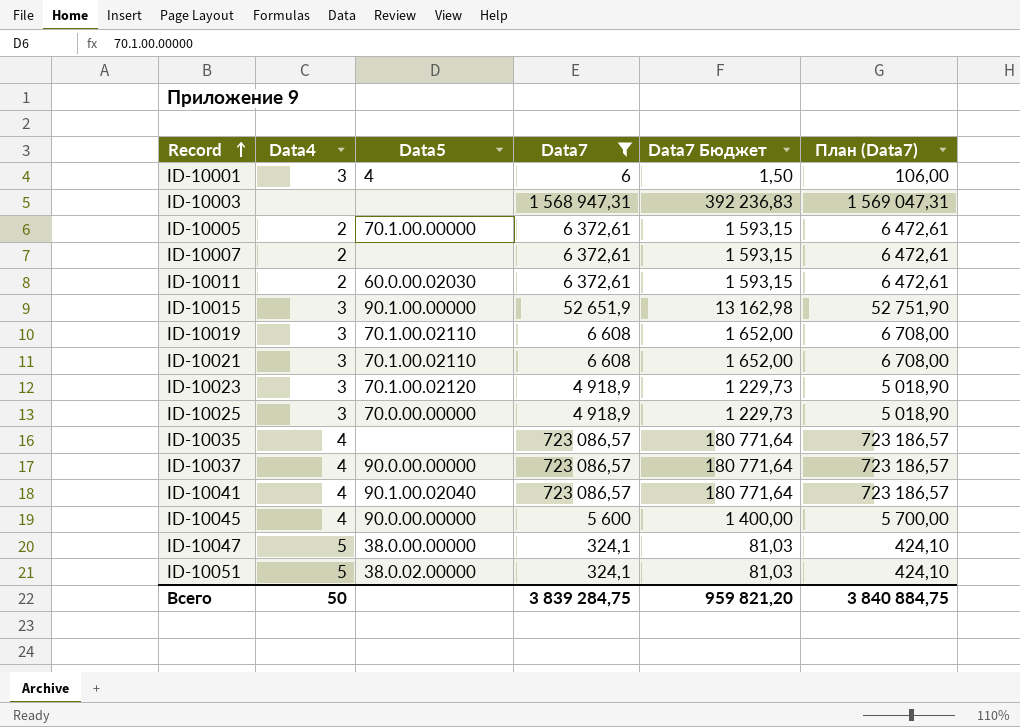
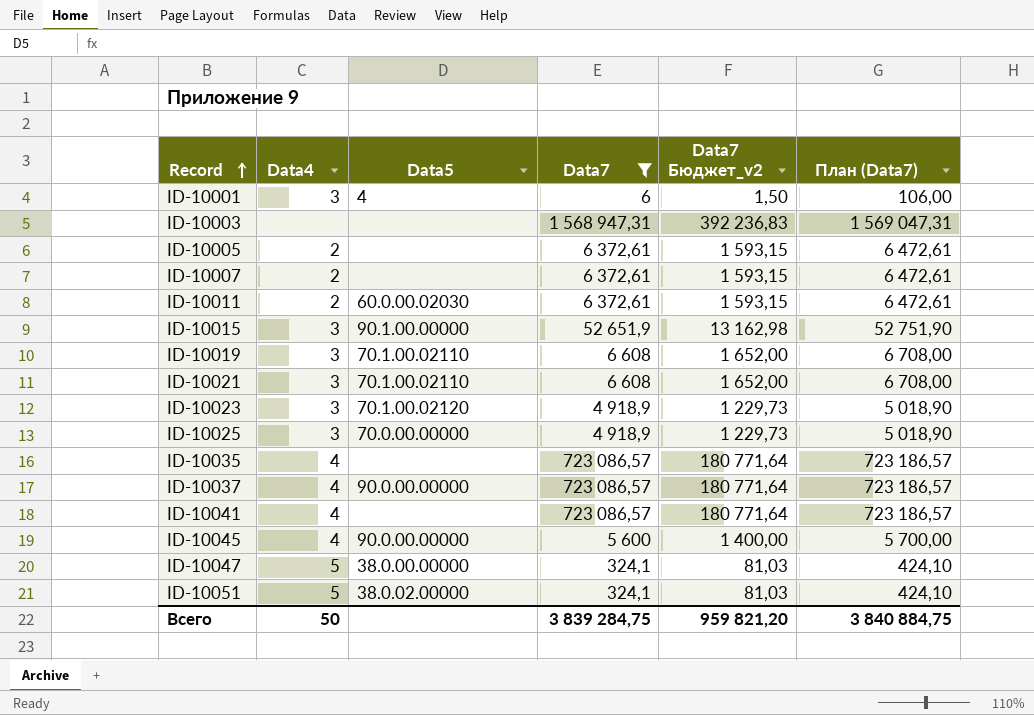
column name: Data7 Бюджет -> Data7 Бюджет_v2
ID-10005 | Data5: 70.1.00.00000 -> none
ID-10041 | Data5: 90.1.00.02040 -> none

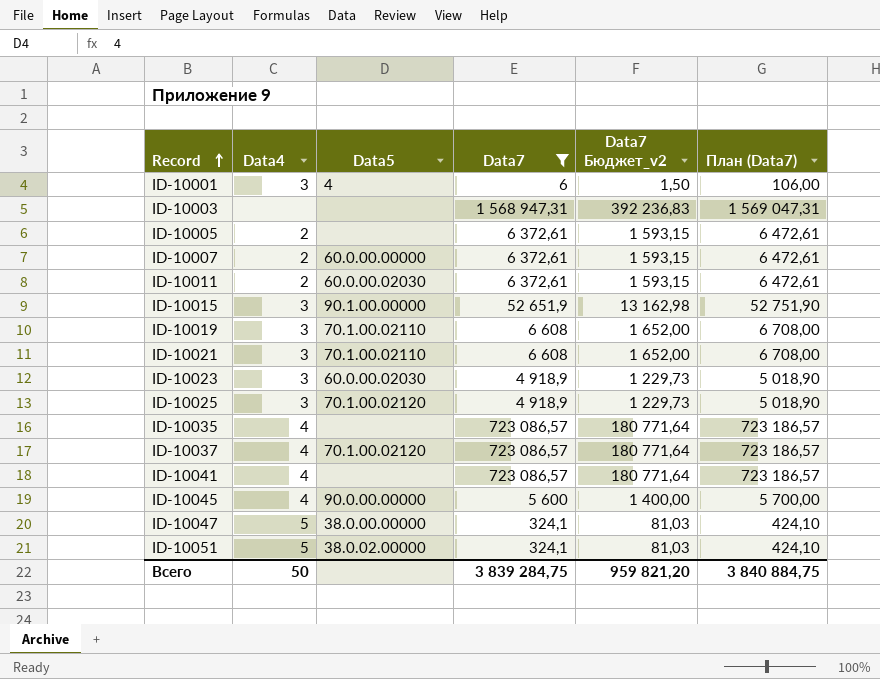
ID-10007 | Data5: none -> 60.0.00.00000
ID-10023 | Data5: 70.1.00.02120 -> 60.0.00.02030
ID-10025 | Data5: 70.0.00.00000 -> 70.1.00.02120
ID-10037 | Data5: 90.0.00.00000 -> 70.1.00.02120

